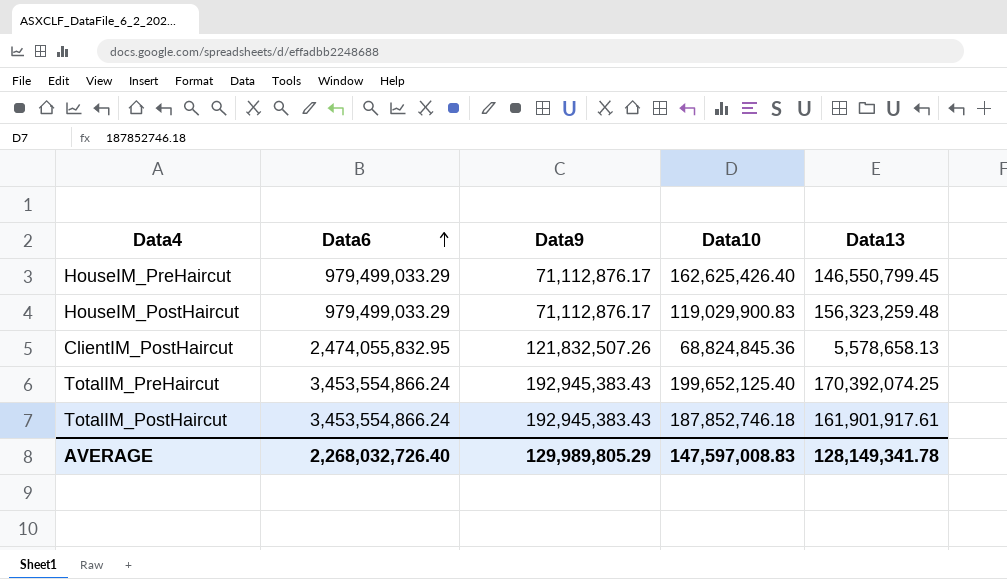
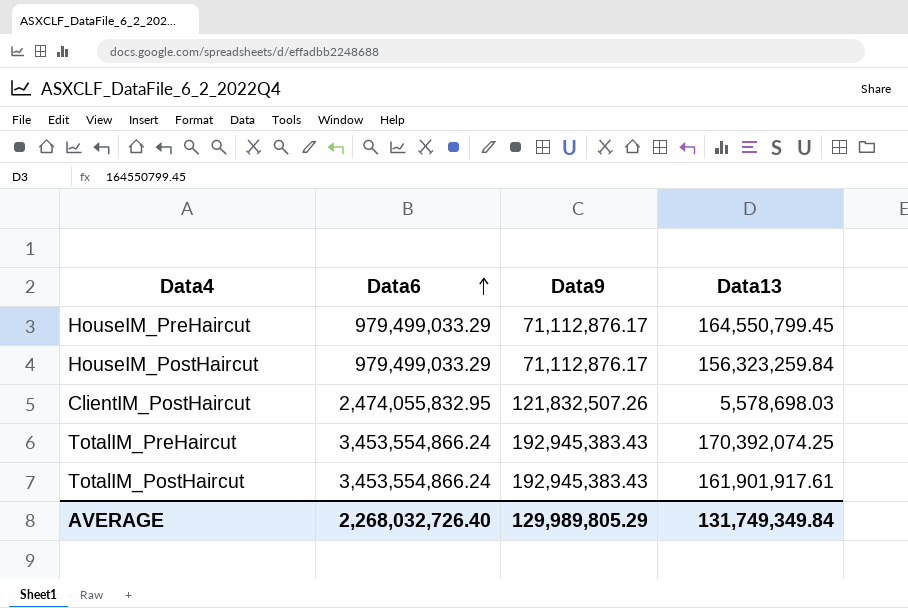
column Data10 | position: 4 -> none
HouseIM_PreHaircut | Data13: 146,550,799.45 -> 164,550,799.45
HouseIM_PostHaircut | Data13: 156,323,259.48 -> 156,323,259.84
ClientIM_PostHaircut | Data13: 5,578,658.13 -> 5,578,698.03
AVERAGE | Data13: 128,149,341.78 -> 131,749,349.84

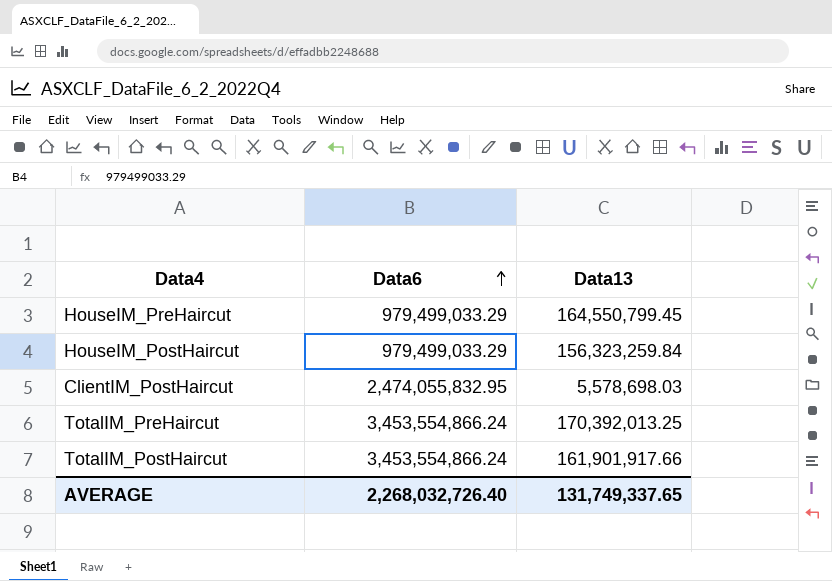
column Data9 | position: 3 -> none
TotalIM_PreHaircut | Data13: 170,392,074.25 -> 170,392,013.25
TotalIM_PostHaircut | Data13: 161,901,917.61 -> 161,901,917.66
AVERAGE | Data13: 131,749,349.84 -> 131,749,337.65

